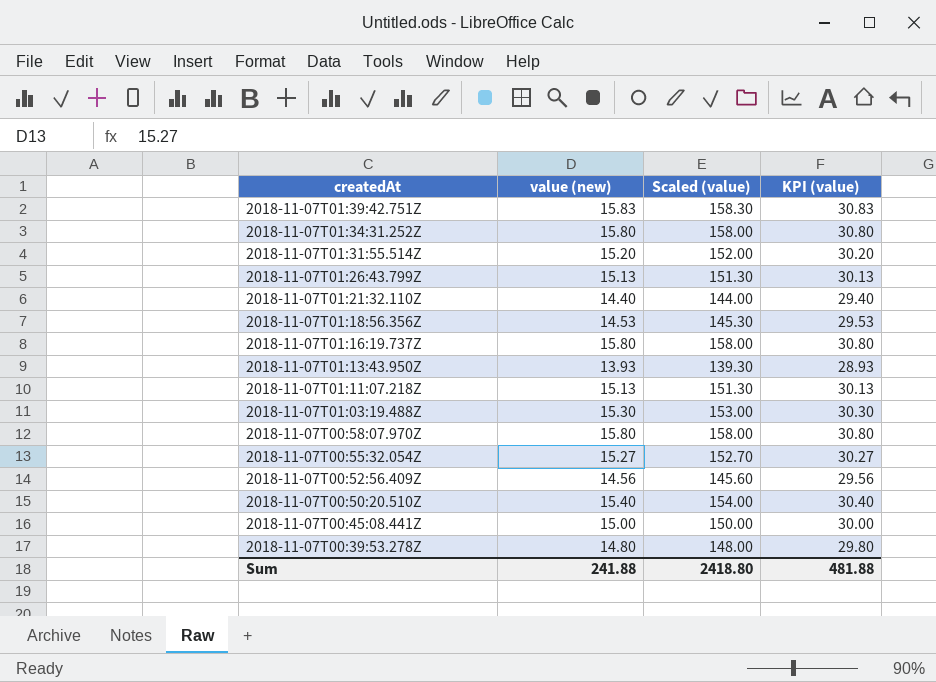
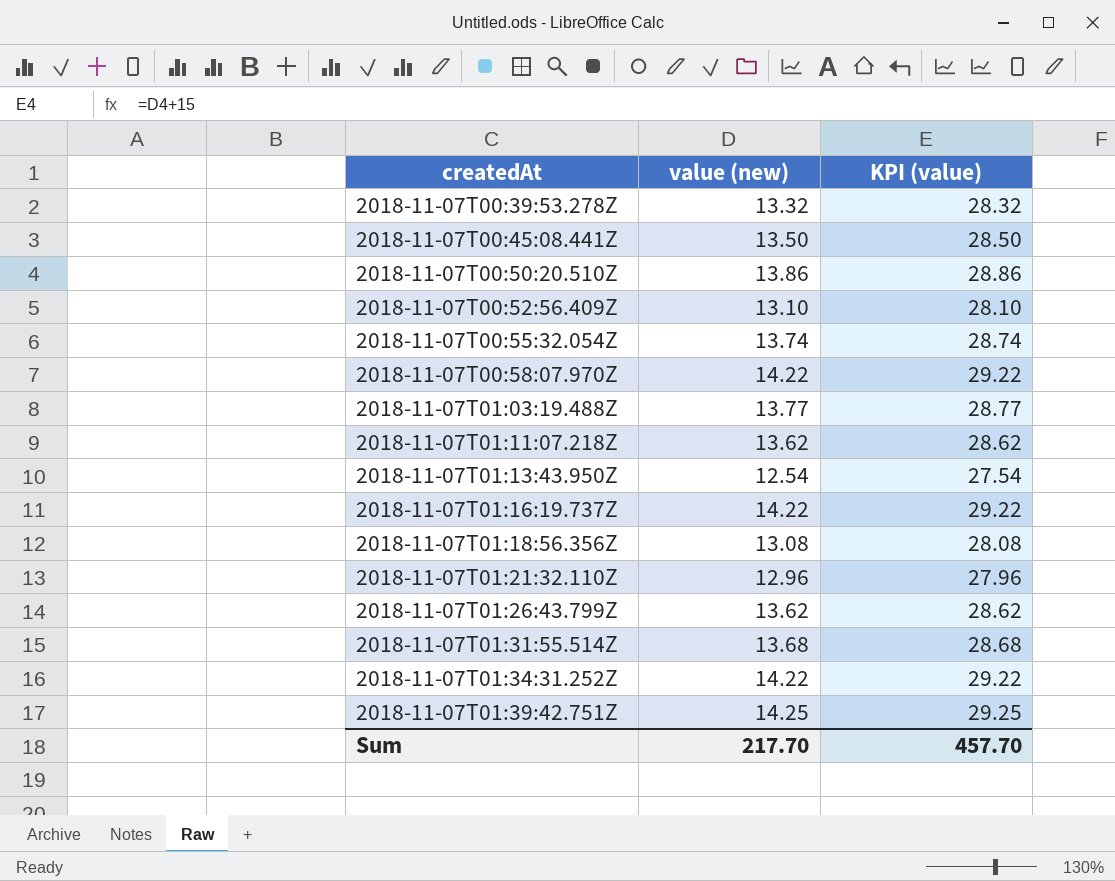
row order: createdAt descending -> createdAt ascending
column Scaled (value) | formula: [value (new)] * 10 -> none
2018-11-07T00:39:53.278Z | value (new): 14.80 -> 13.32
2018-11-07T00:39:53.278Z | KPI (value): 29.80 -> 28.32
2018-11-07T00:45:08.441Z | value (new): 15.00 -> 13.50
2018-11-07T00:45:08.441Z | KPI (value): 30.00 -> 28.50
2018-11-07T00:50:20.510Z | value (new): 15.40 -> 13.86
2018-11-07T00:50:20.510Z | KPI (value): 30.40 -> 28.86
2018-11-07T00:52:56.409Z | value (new): 14.56 -> 13.10
2018-11-07T00:52:56.409Z | KPI (value): 29.56 -> 28.10
2018-11-07T00:55:32.054Z | value (new): 15.27 -> 13.74
2018-11-07T00:55:32.054Z | KPI (value): 30.27 -> 28.74
2018-11-07T00:58:07.970Z | value (new): 15.80 -> 14.22
2018-11-07T00:58:07.970Z | KPI (value): 30.80 -> 29.22
2018-11-07T01:03:19.488Z | value (new): 15.30 -> 13.77
2018-11-07T01:03:19.488Z | KPI (value): 30.30 -> 28.77
2018-11-07T01:11:07.218Z | value (new): 15.13 -> 13.62
2018-11-07T01:11:07.218Z | KPI (value): 30.13 -> 28.62
2018-11-07T01:13:43.950Z | value (new): 13.93 -> 12.54
2018-11-07T01:13:43.950Z | KPI (value): 28.93 -> 27.54
2018-11-07T01:16:19.737Z | value (new): 15.80 -> 14.22
2018-11-07T01:16:19.737Z | KPI (value): 30.80 -> 29.22
2018-11-07T01:18:56.356Z | value (new): 14.53 -> 13.08
2018-11-07T01:18:56.356Z | KPI (value): 29.53 -> 28.08
2018-11-07T01:21:32.110Z | value (new): 14.40 -> 12.96
2018-11-07T01:21:32.110Z | KPI (value): 29.40 -> 27.96
2018-11-07T01:26:43.799Z | value (new): 15.13 -> 13.62
2018-11-07T01:26:43.799Z | KPI (value): 30.13 -> 28.62
2018-11-07T01:31:55.514Z | value (new): 15.20 -> 13.68
2018-11-07T01:31:55.514Z | KPI (value): 30.20 -> 28.68
2018-11-07T01:34:31.252Z | value (new): 15.80 -> 14.22
2018-11-07T01:34:31.252Z | KPI (value): 30.80 -> 29.22
2018-11-07T01:39:42.751Z | value (new): 15.83 -> 14.25
2018-11-07T01:39:42.751Z | KPI (value): 30.83 -> 29.25
Sum | value (new): 241.88 -> 217.70
Sum | KPI (value): 481.88 -> 457.70

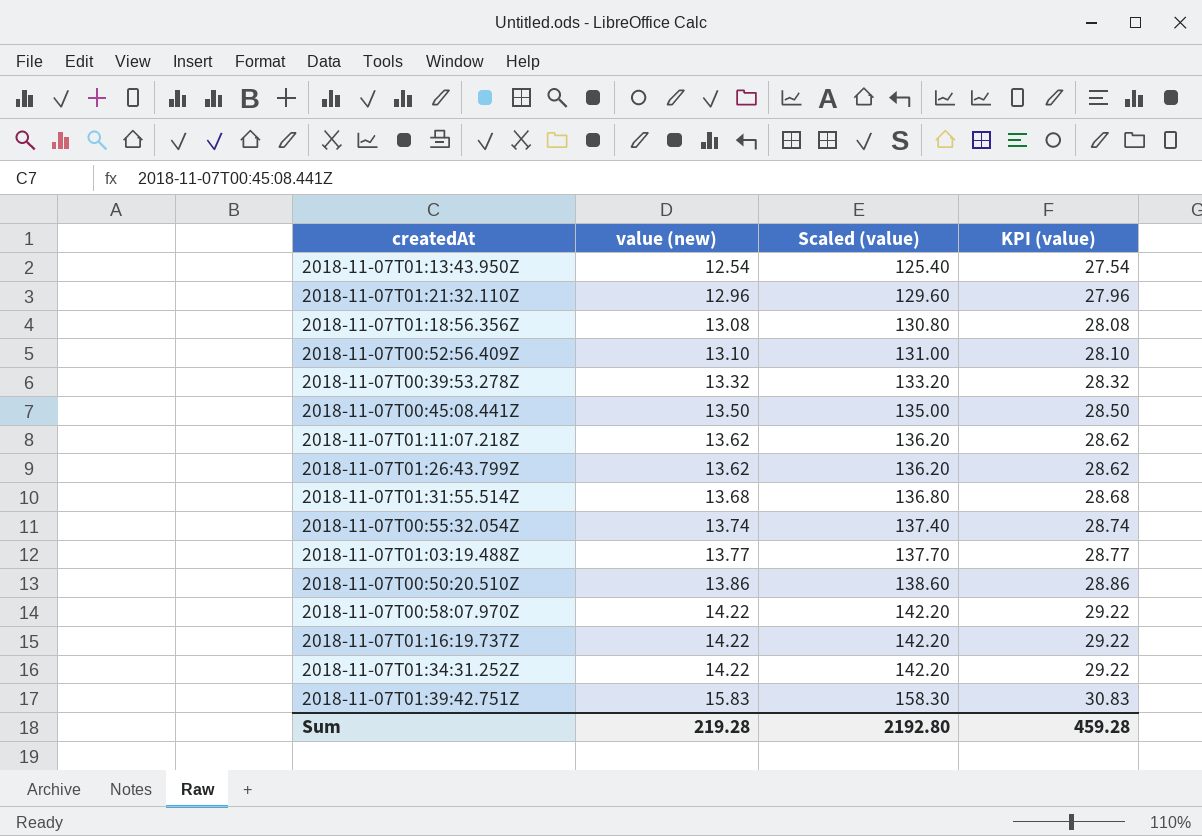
row order: createdAt ascending -> value (new) ascending
column Scaled (value) | formula: none -> [value (new)] * 10
2018-11-07T01:39:42.751Z | value (new): 14.25 -> 15.83
2018-11-07T01:39:42.751Z | KPI (value): 29.25 -> 30.83
Sum | value (new): 217.70 -> 219.28
Sum | KPI (value): 457.70 -> 459.28

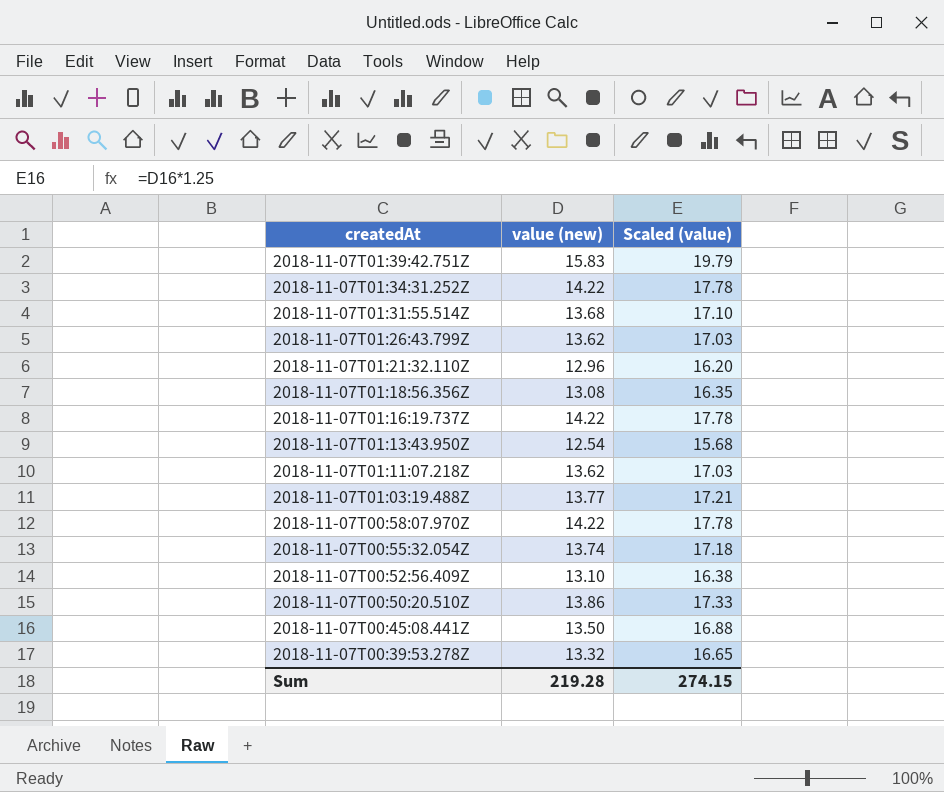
row order: value (new) ascending -> createdAt descending
column KPI (value) | formula: [value (new)] + 15 -> none
column Scaled (value) | formula: [value (new)] * 10 -> [value (new)] * 1.25
Sum | Scaled (value): 2192.80 -> 274.15

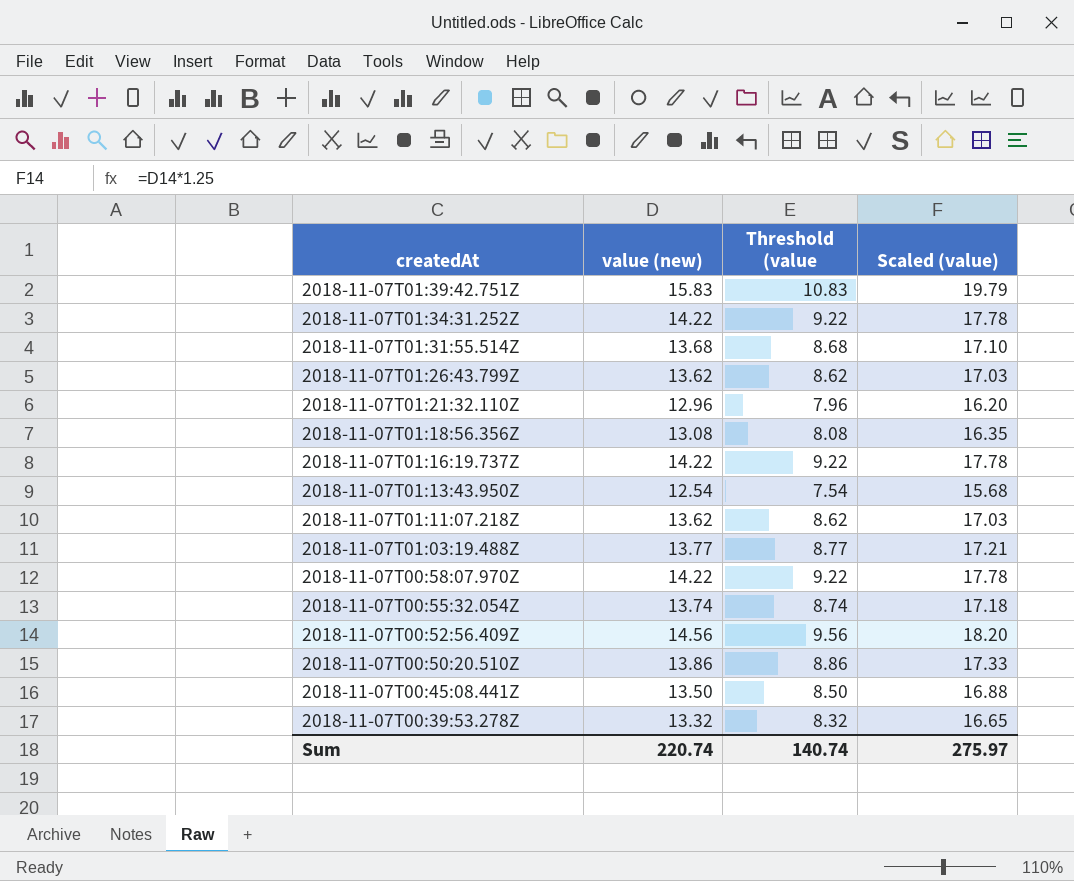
column Threshold (value | formula: none -> [value (new)] - 5
2018-11-07T00:52:56.409Z | value (new): 13.10 -> 14.56
2018-11-07T00:52:56.409Z | Scaled (value): 16.38 -> 18.20
Sum | value (new): 219.28 -> 220.74
Sum | Scaled (value): 274.15 -> 275.97

